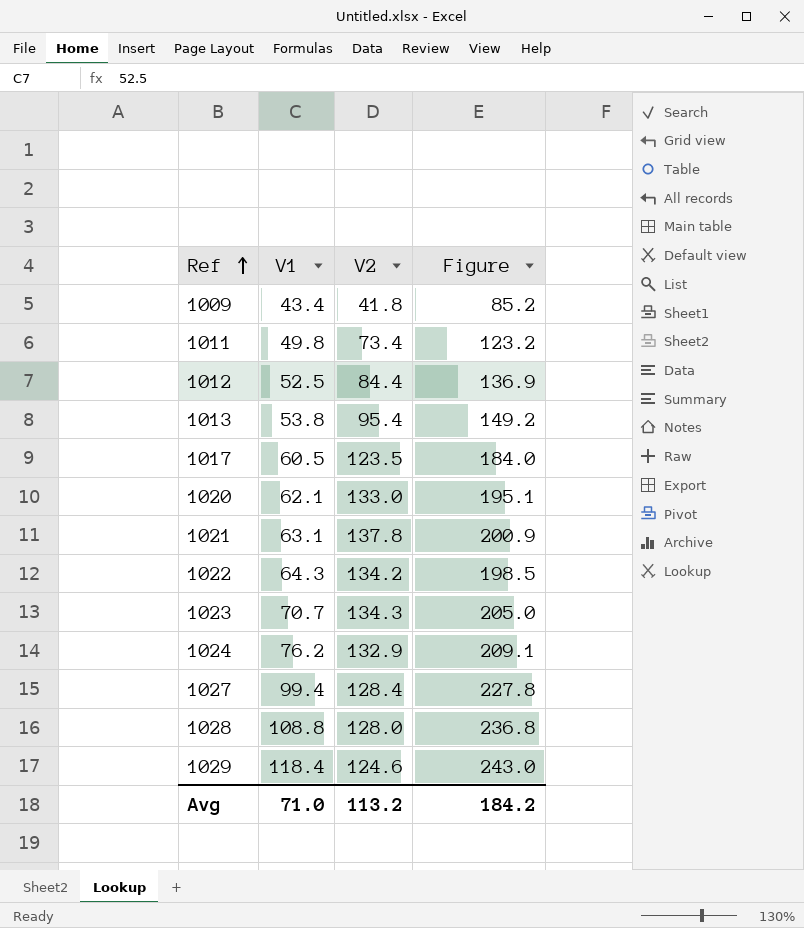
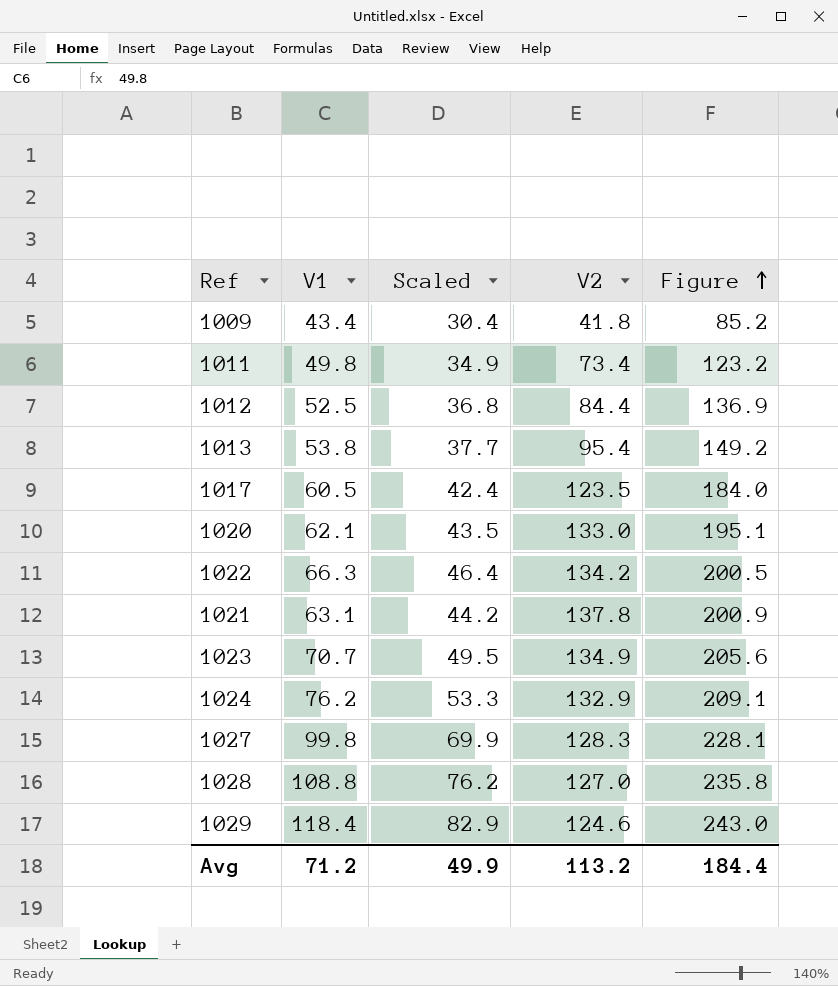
row order: Ref ascending -> Figure ascending
column Scaled | formula: none -> [V1] * 0.7
1022 | V1: 64.3 -> 66.3
1022 | Figure: 198.5 -> 200.5
1023 | V2: 134.3 -> 134.9
1023 | Figure: 205.0 -> 205.6
1027 | V1: 99.4 -> 99.8
1027 | V2: 128.4 -> 128.3
1027 | Figure: 227.8 -> 228.1
1028 | V2: 128.0 -> 127.0
1028 | Figure: 236.8 -> 235.8
Avg | V1: 71.0 -> 71.2
Avg | Figure: 184.2 -> 184.4

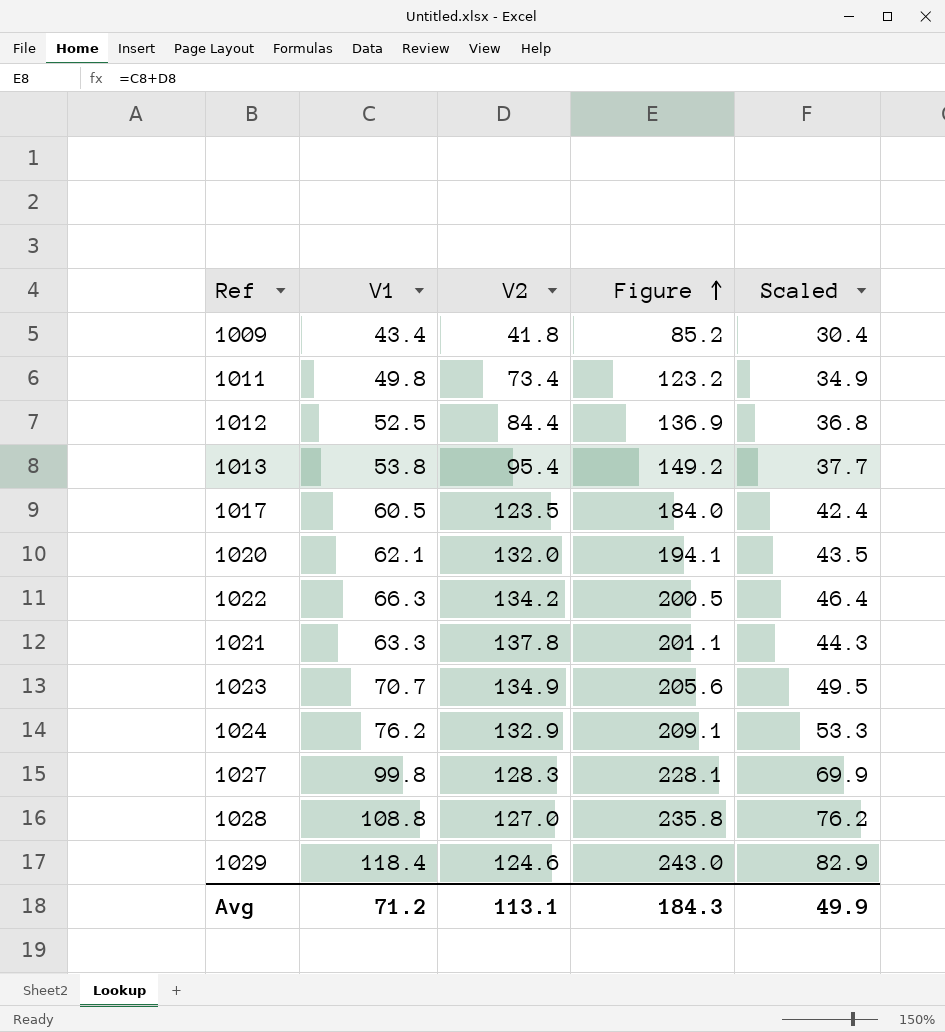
column Scaled | position: 3 -> 5
1020 | V2: 133.0 -> 132.0
1020 | Figure: 195.1 -> 194.1
1021 | V1: 63.1 -> 63.3
1021 | Figure: 200.9 -> 201.1
1021 | Scaled: 44.2 -> 44.3
Avg | V2: 113.2 -> 113.1
Avg | Figure: 184.4 -> 184.3

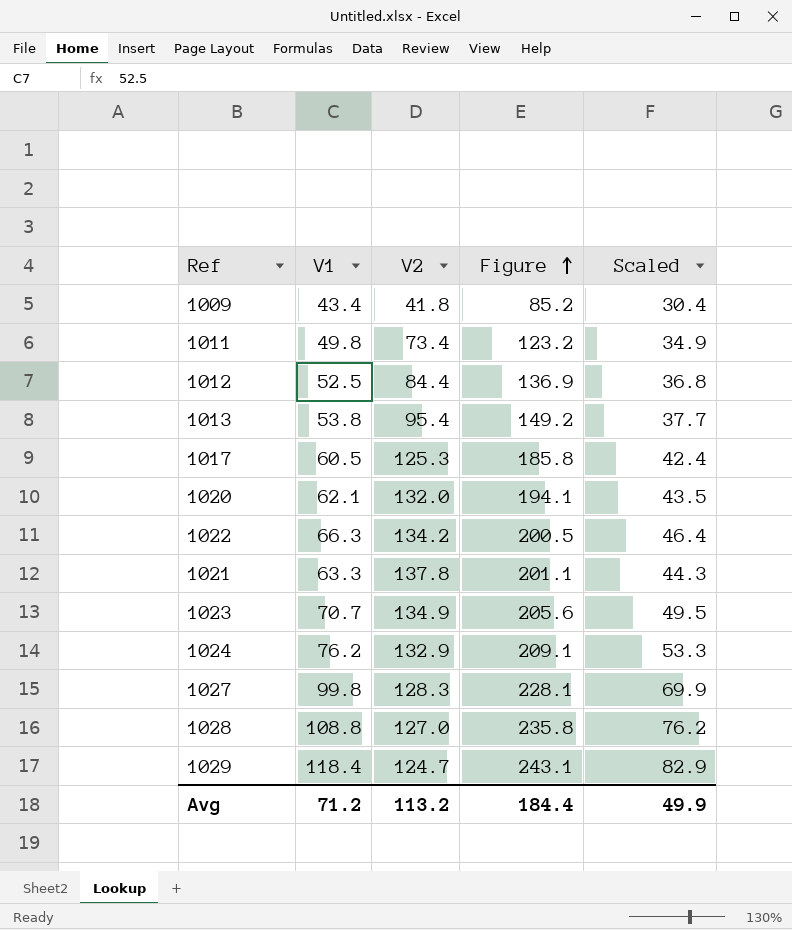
1017 | V2: 123.5 -> 125.3
1017 | Figure: 184.0 -> 185.8
1029 | V2: 124.6 -> 124.7
1029 | Figure: 243.0 -> 243.1
Avg | V2: 113.1 -> 113.2
Avg | Figure: 184.3 -> 184.4

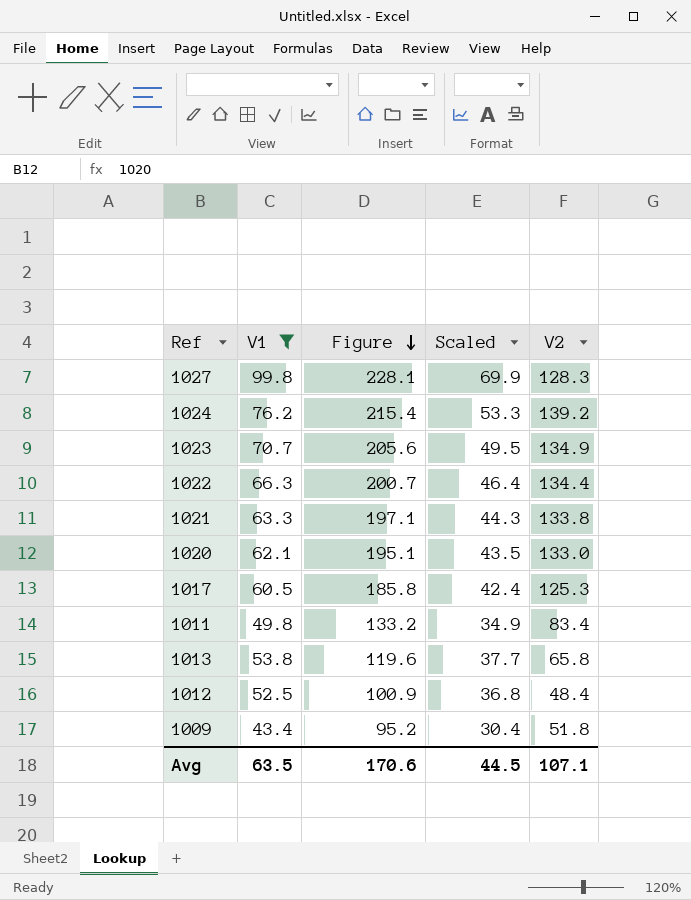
filter: none -> V1 <= 99.8
row order: Figure ascending -> Figure descending
column V2 | position: 3 -> 5
1024 | Figure: 209.1 -> 215.4
1024 | V2: 132.9 -> 139.2
1022 | Figure: 200.5 -> 200.7
1022 | V2: 134.2 -> 134.4
1021 | Figure: 201.1 -> 197.1
1021 | V2: 137.8 -> 133.8
1020 | Figure: 194.1 -> 195.1
1020 | V2: 132.0 -> 133.0
1011 | Figure: 123.2 -> 133.2
1011 | V2: 73.4 -> 83.4
1013 | Figure: 149.2 -> 119.6
1013 | V2: 95.4 -> 65.8
1012 | Figure: 136.9 -> 100.9
1012 | V2: 84.4 -> 48.4
1009 | Figure: 85.2 -> 95.2
1009 | V2: 41.8 -> 51.8
Avg | V1: 71.2 -> 63.5
Avg | Figure: 184.4 -> 170.6
Avg | Scaled: 49.9 -> 44.5
Avg | V2: 113.2 -> 107.1

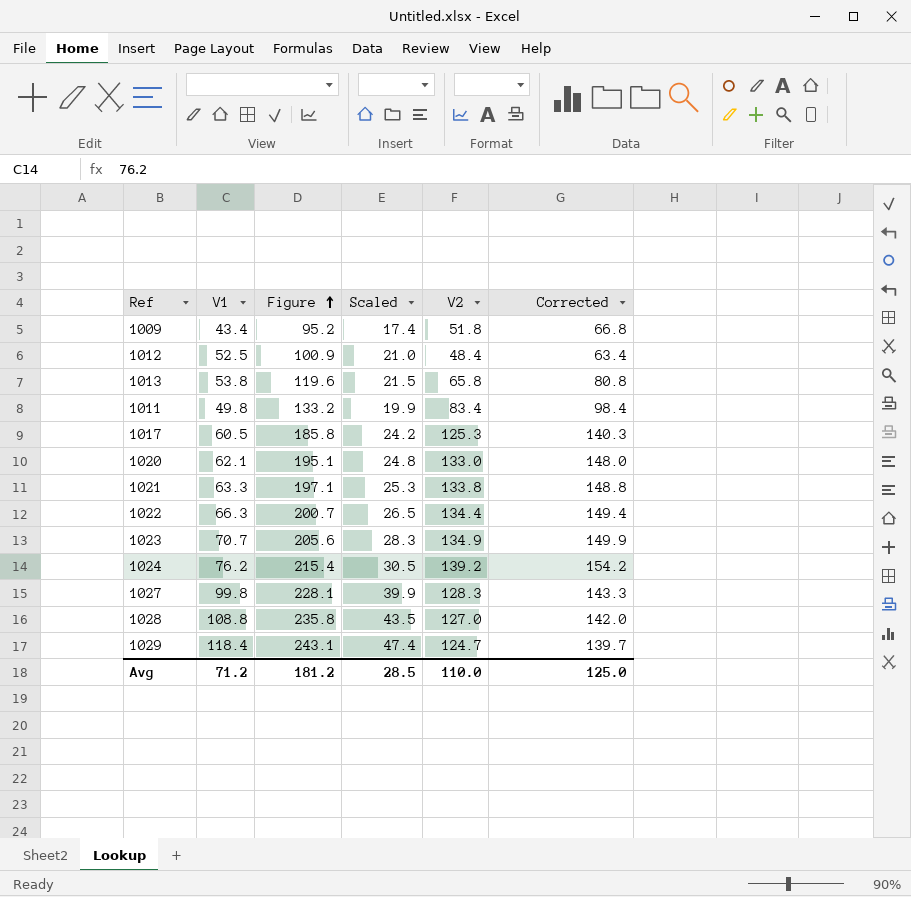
filter: V1 <= 99.8 -> none
row order: Figure descending -> Figure ascending
column Scaled | formula: [V1] * 0.7 -> [V1] * 0.4
column Corrected | formula: none -> [V2] + 15
Avg | V1: 63.5 -> 71.2
Avg | Figure: 170.6 -> 181.2
Avg | Scaled: 44.5 -> 28.5
Avg | V2: 107.1 -> 110.0

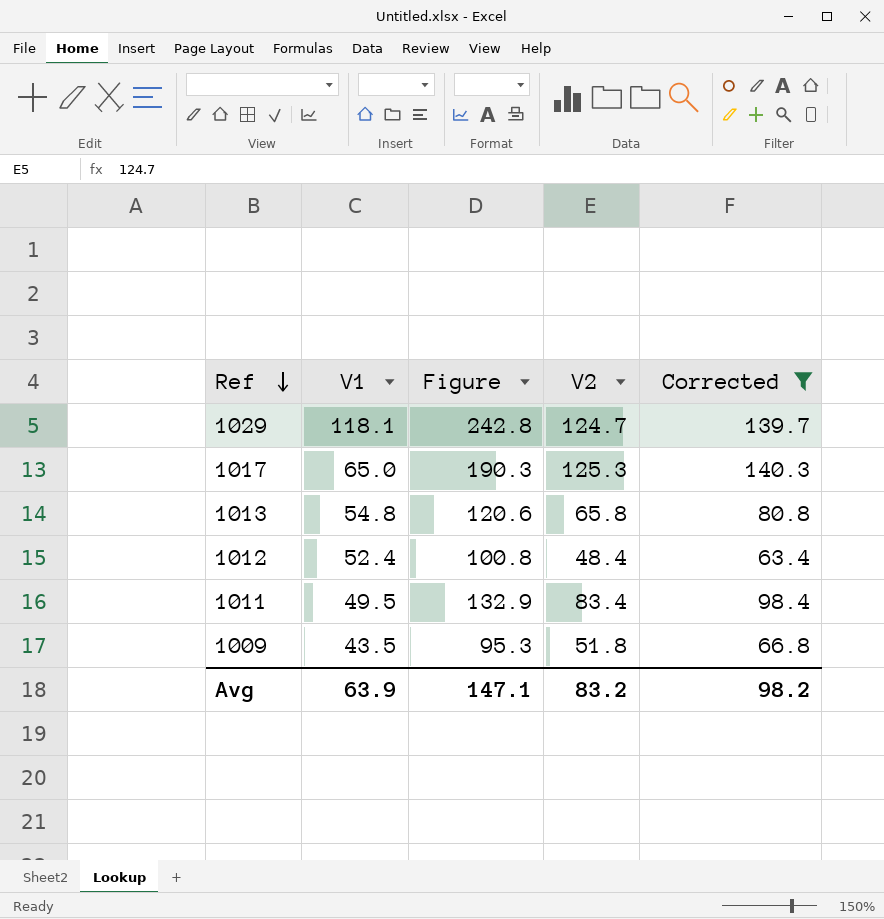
filter: none -> Corrected <= 140.3
row order: Figure ascending -> Ref descending
column Scaled | formula: [V1] * 0.4 -> none
1029 | V1: 118.4 -> 118.1
1029 | Figure: 243.1 -> 242.8
1017 | V1: 60.5 -> 65.0
1017 | Figure: 185.8 -> 190.3
1013 | V1: 53.8 -> 54.8
1013 | Figure: 119.6 -> 120.6
1012 | V1: 52.5 -> 52.4
1012 | Figure: 100.9 -> 100.8
1011 | V1: 49.8 -> 49.5
1011 | Figure: 133.2 -> 132.9
1009 | V1: 43.4 -> 43.5
1009 | Figure: 95.2 -> 95.3
Avg | V1: 71.2 -> 63.9
Avg | Figure: 181.2 -> 147.1
Avg | V2: 110.0 -> 83.2
Avg | Corrected: 125.0 -> 98.2

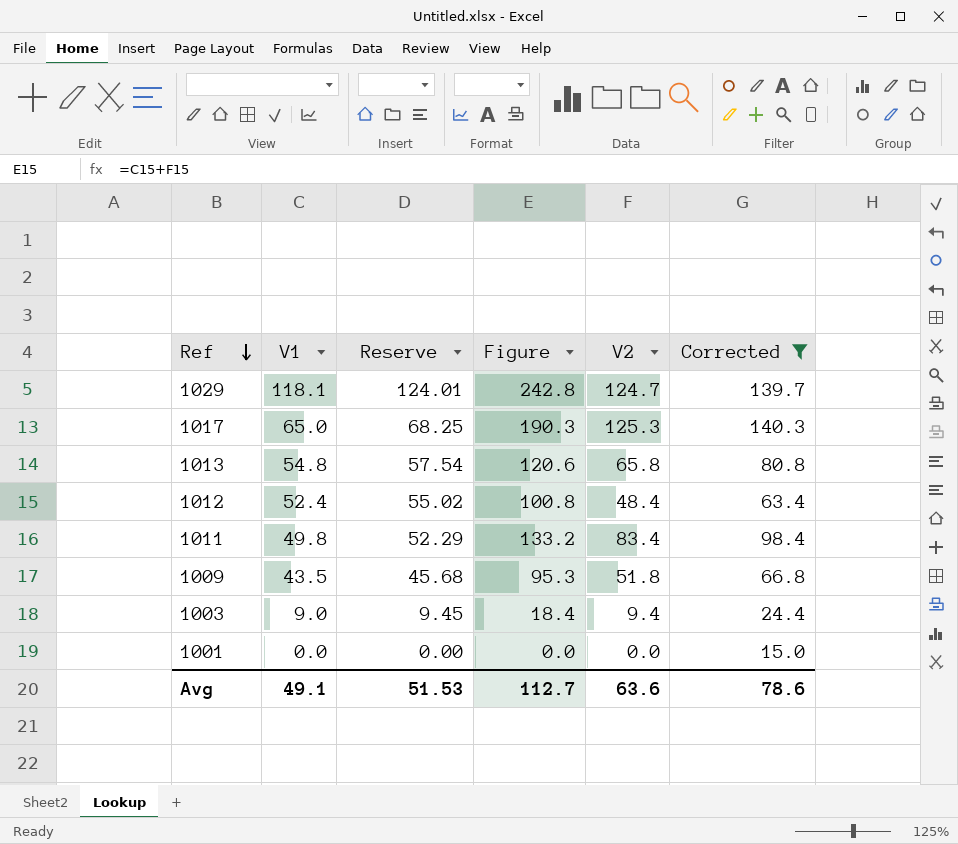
column Reserve | formula: none -> [V1] * 1.05
1011 | V1: 49.5 -> 49.8
1011 | Figure: 132.9 -> 133.2
row 1003: none -> 9.0 | 9.45 | 18.4 | 9.4 | 24.4
row 1001: none -> 0.0 | 0.00 | 0.0 | 0.0 | 15.0
Avg | V1: 63.9 -> 49.1
Avg | Figure: 147.1 -> 112.7
Avg | V2: 83.2 -> 63.6
Avg | Corrected: 98.2 -> 78.6

